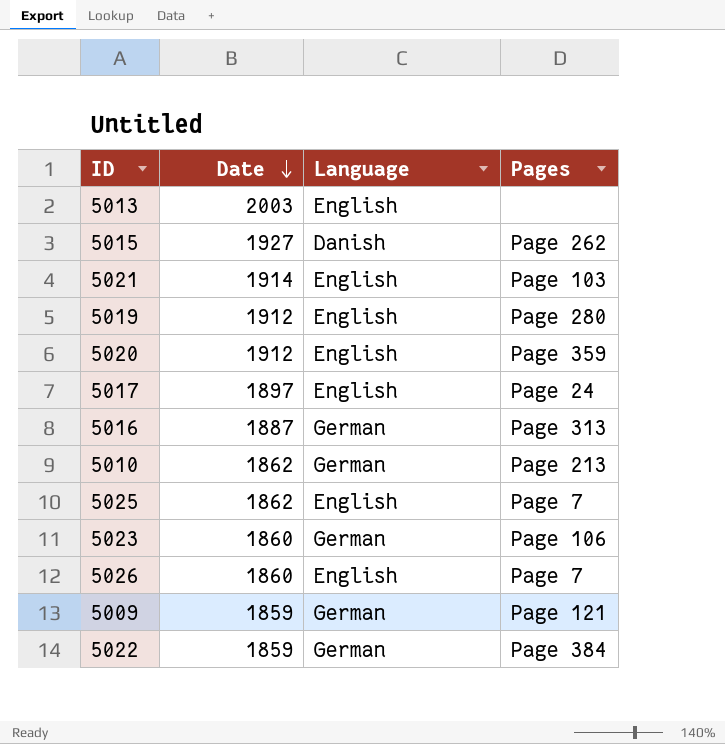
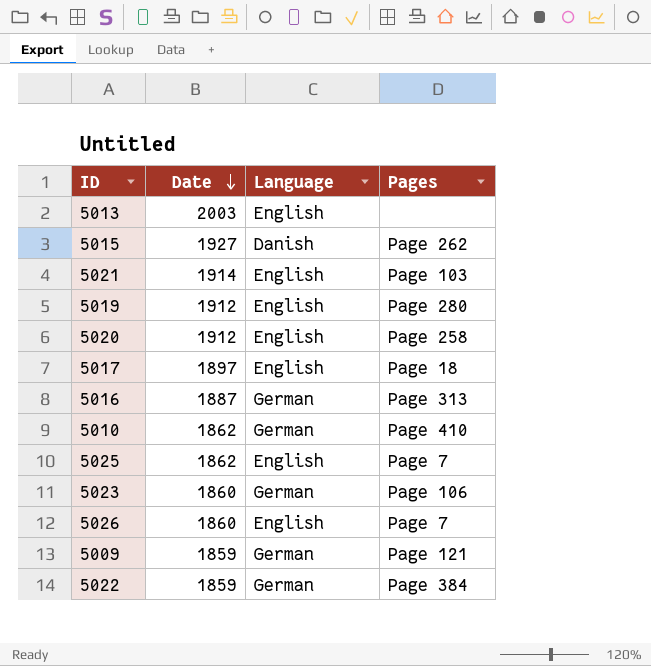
5020 | Pages: Page 359 -> Page 258
5017 | Pages: Page 24 -> Page 18
5010 | Pages: Page 213 -> Page 410

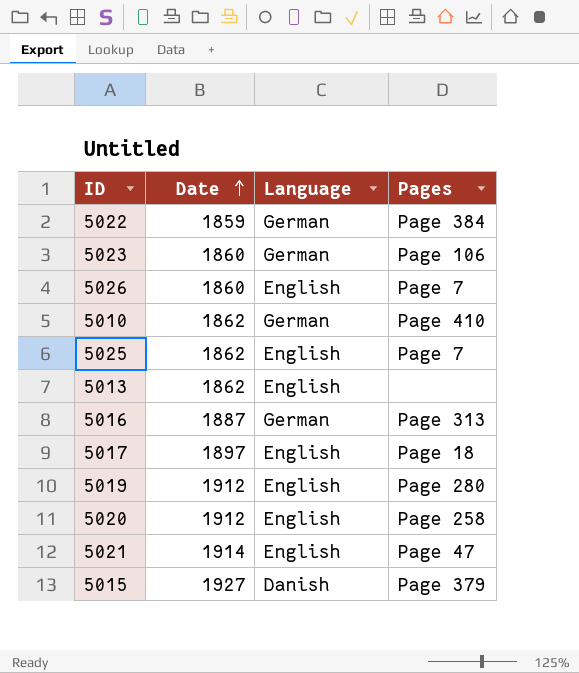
row order: Date descending -> Date ascending
row 5009: 1859 | German | Page 121 -> none
5013 | Date: 2003 -> 1862
5021 | Pages: Page 103 -> Page 47
5015 | Pages: Page 262 -> Page 379

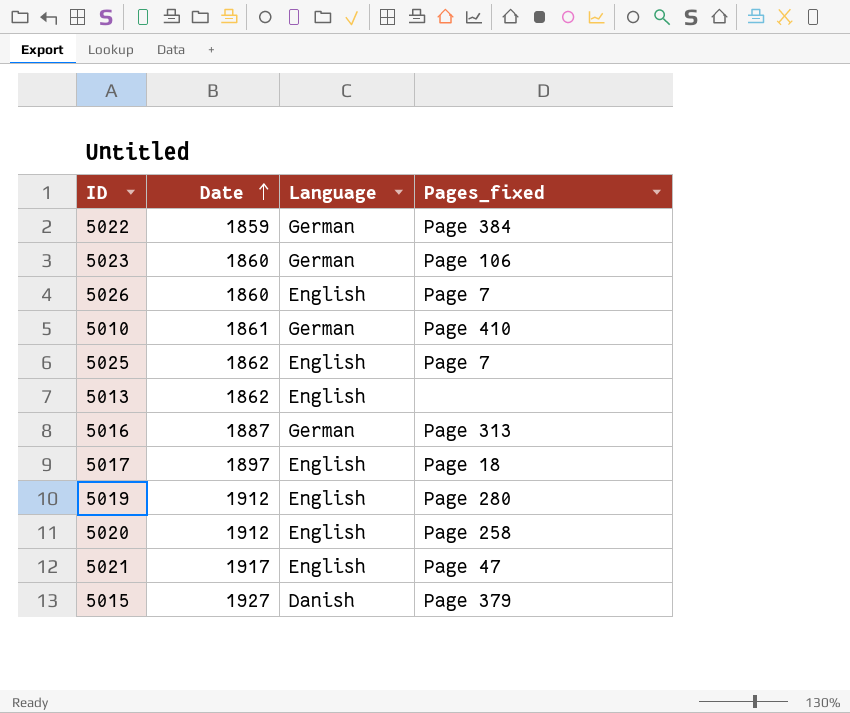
column name: Pages -> Pages_fixed
5010 | Date: 1862 -> 1861
5021 | Date: 1914 -> 1917

